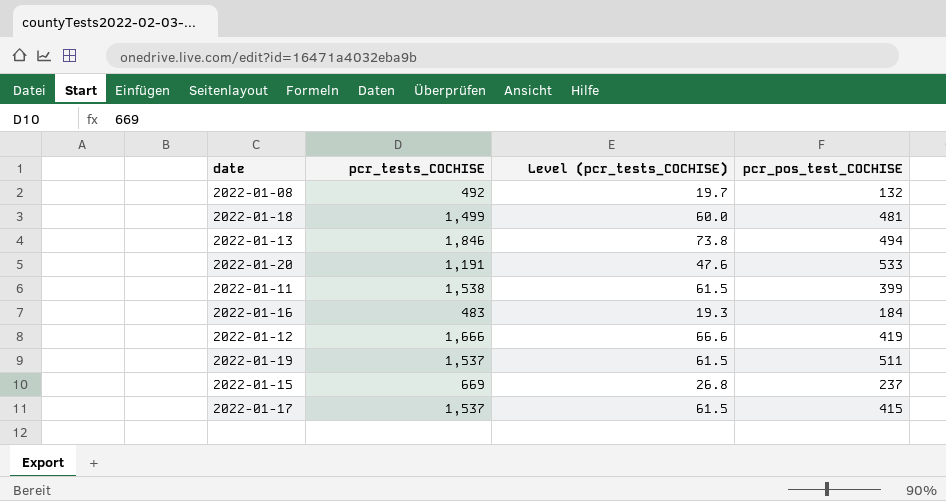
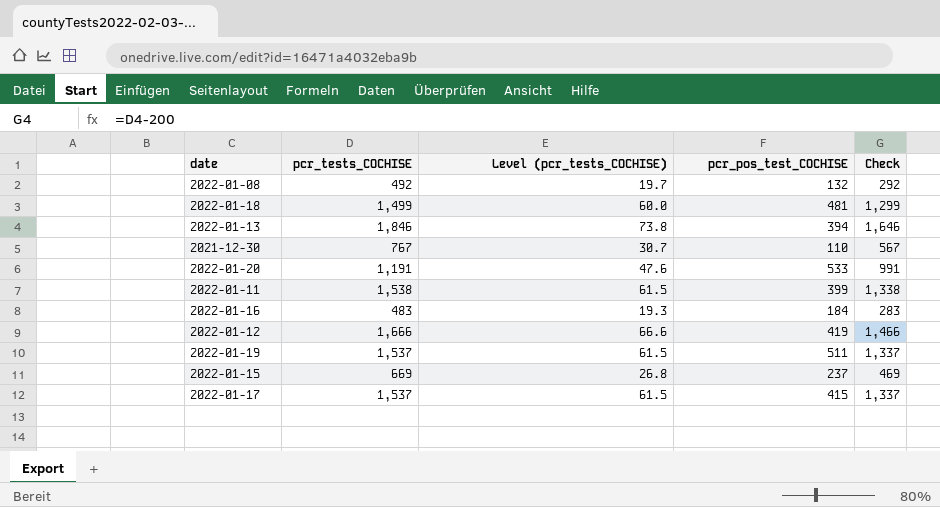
column Check | formula: none -> [pcr_tests_COCHISE] - 200
2022-01-13 | pcr_pos_test_COCHISE: 494 -> 394
row 2021-12-30: none -> 767 | 30.7 | 110 | 567

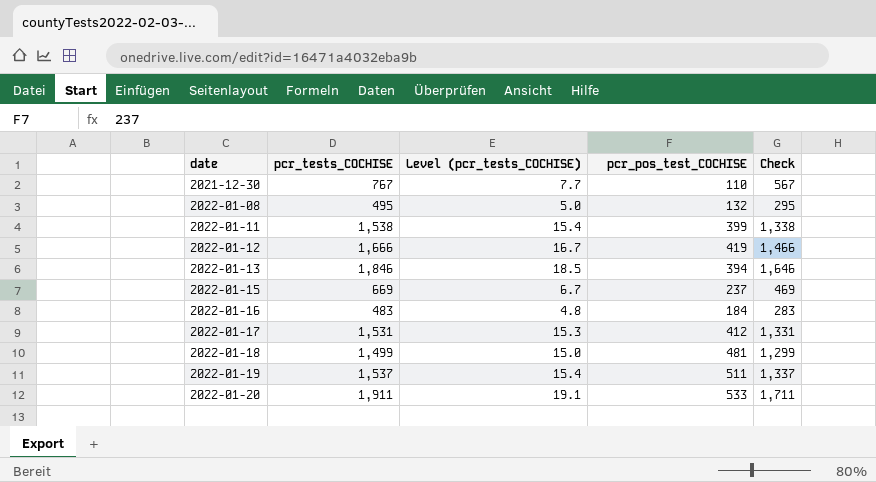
row order: none -> date ascending
column Level (pcr_tests_COCHISE) | formula: [pcr_tests_COCHISE] * 0.04 -> [pcr_tests_COCHISE] * 0.01
2022-01-08 | pcr_tests_COCHISE: 492 -> 495
2022-01-08 | Check: 292 -> 295
2022-01-17 | pcr_tests_COCHISE: 1,537 -> 1,531
2022-01-17 | pcr_pos_test_COCHISE: 415 -> 412
2022-01-17 | Check: 1,337 -> 1,331
2022-01-20 | pcr_tests_COCHISE: 1,191 -> 1,911
2022-01-20 | Check: 991 -> 1,711

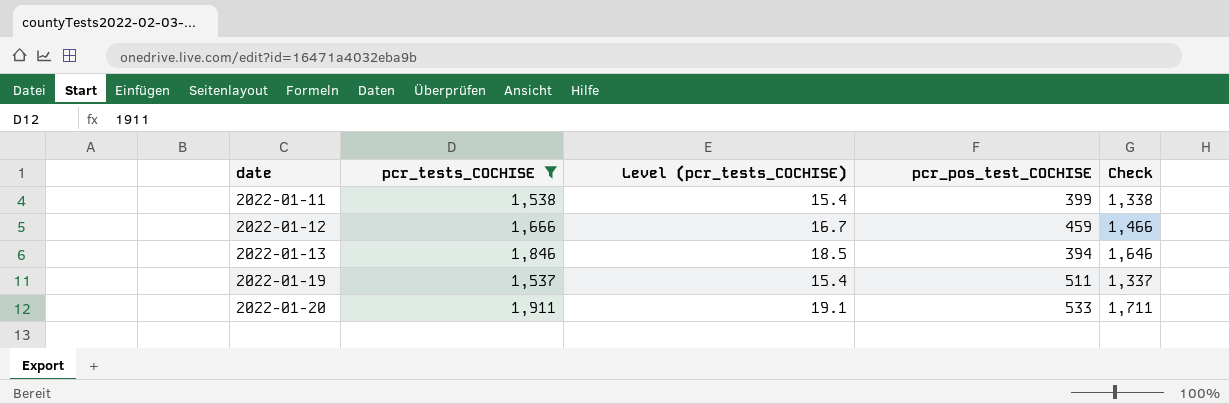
filter: none -> pcr_tests_COCHISE >= 1,537
2022-01-12 | pcr_pos_test_COCHISE: 419 -> 459

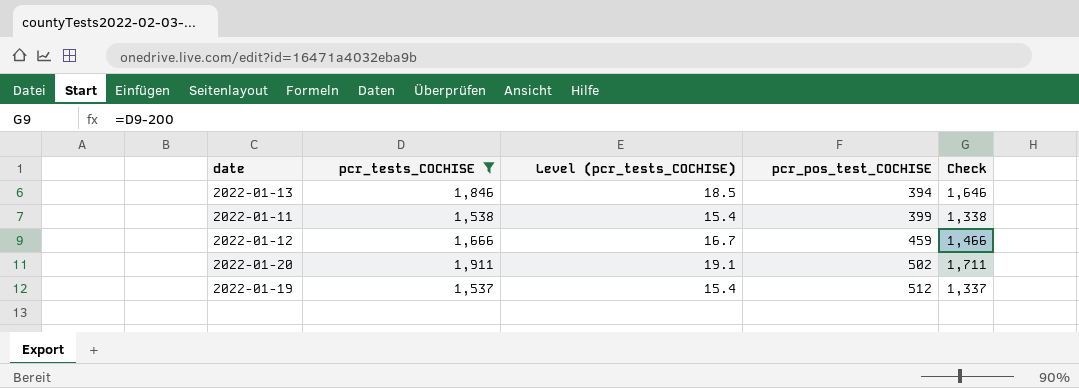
row order: date ascending -> pcr_pos_test_COCHISE ascending
2022-01-20 | pcr_pos_test_COCHISE: 533 -> 502
2022-01-19 | pcr_pos_test_COCHISE: 511 -> 512

